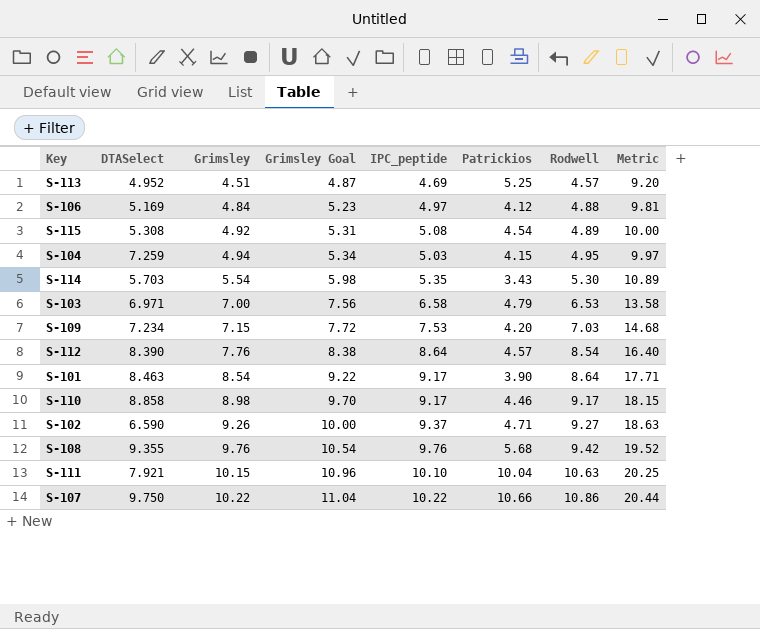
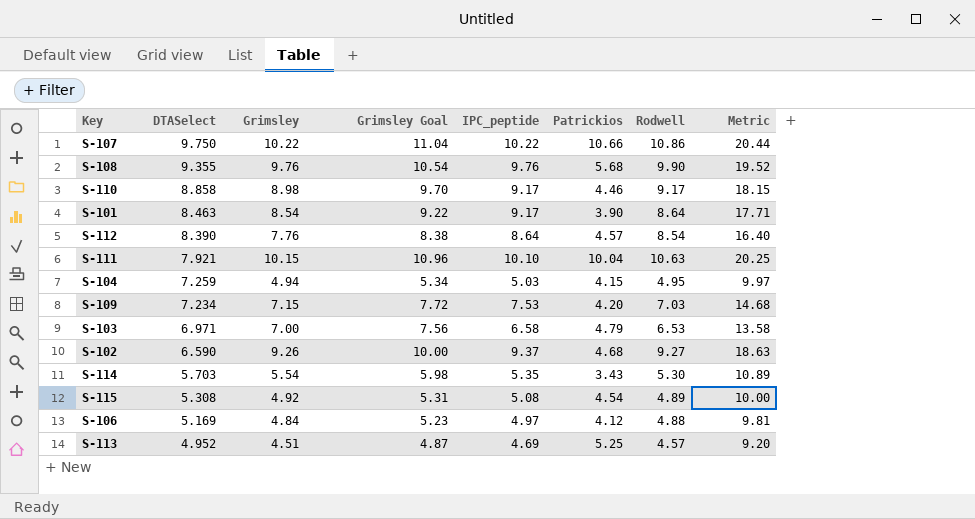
row order: Grimsley ascending -> DTASelect descending
S-108 | Rodwell: 9.42 -> 9.90
S-102 | Patrickios: 4.71 -> 4.68

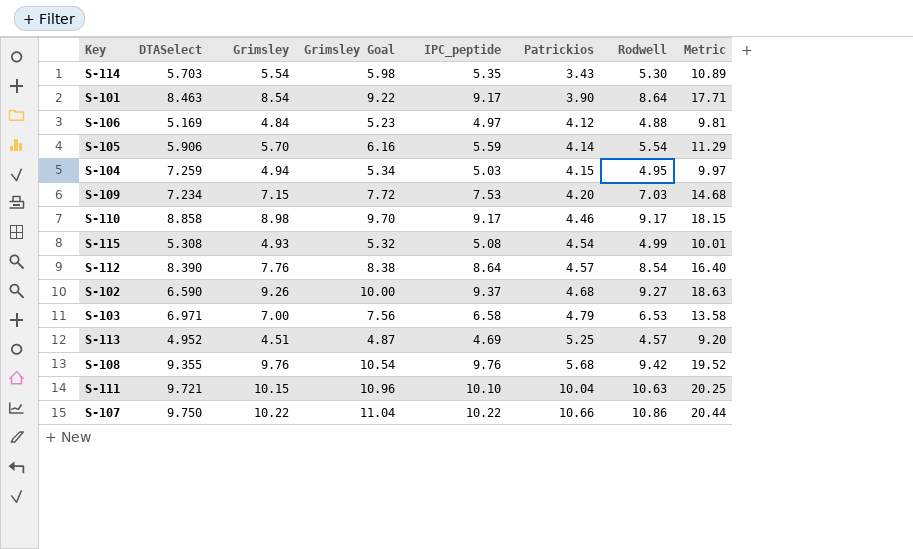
row order: DTASelect descending -> Patrickios ascending
row S-105: none -> 5.906 | 5.70 | 6.16 | 5.59 | 4.14 | 5.54 | 11.29
S-115 | Grimsley: 4.92 -> 4.93
S-115 | Grimsley Goal: 5.31 -> 5.32
S-115 | Rodwell: 4.89 -> 4.99
S-115 | Metric: 10.00 -> 10.01
S-108 | Rodwell: 9.90 -> 9.42
S-111 | DTASelect: 7.921 -> 9.721

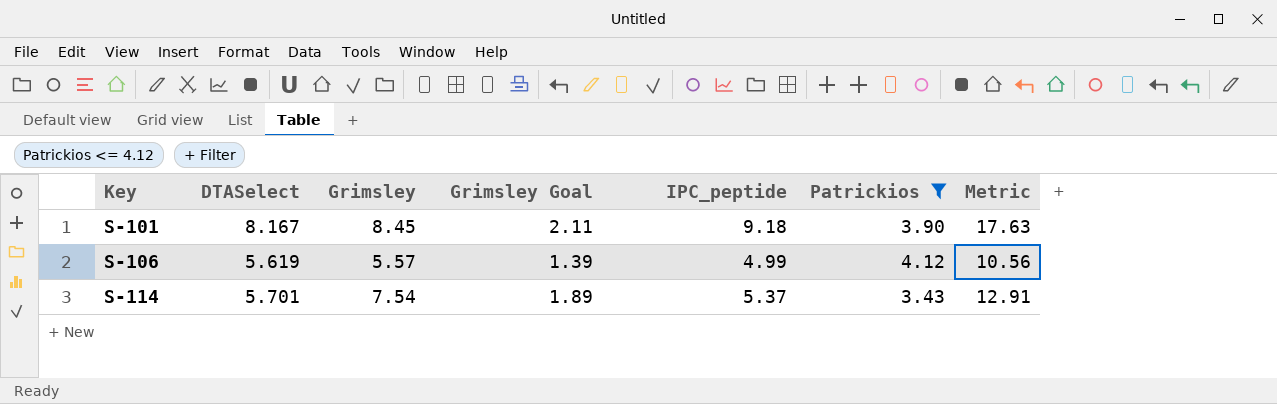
filter: none -> Patrickios <= 4.12
row order: Patrickios ascending -> Key ascending
column Rodwell | position: 7 -> none
column Grimsley Goal | formula: [Grimsley] * 1.08 -> [Grimsley] * 0.25
S-101 | DTASelect: 8.463 -> 8.167
S-101 | Grimsley: 8.54 -> 8.45
S-101 | IPC_peptide: 9.17 -> 9.18
S-101 | Metric: 17.71 -> 17.63
S-106 | DTASelect: 5.169 -> 5.619
S-106 | Grimsley: 4.84 -> 5.57
S-106 | IPC_peptide: 4.97 -> 4.99
S-106 | Metric: 9.81 -> 10.56
S-114 | DTASelect: 5.703 -> 5.701
S-114 | Grimsley: 5.54 -> 7.54
S-114 | IPC_peptide: 5.35 -> 5.37
S-114 | Metric: 10.89 -> 12.91

